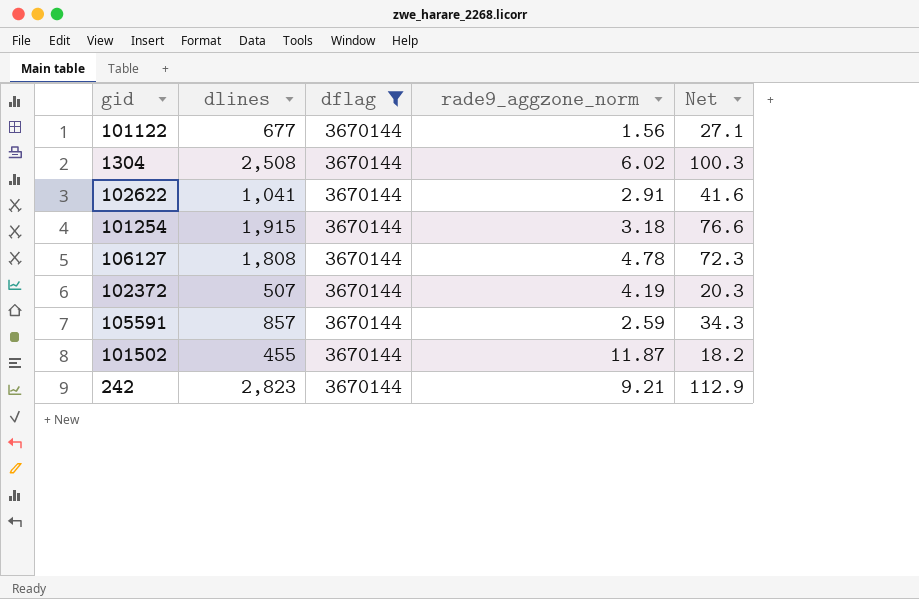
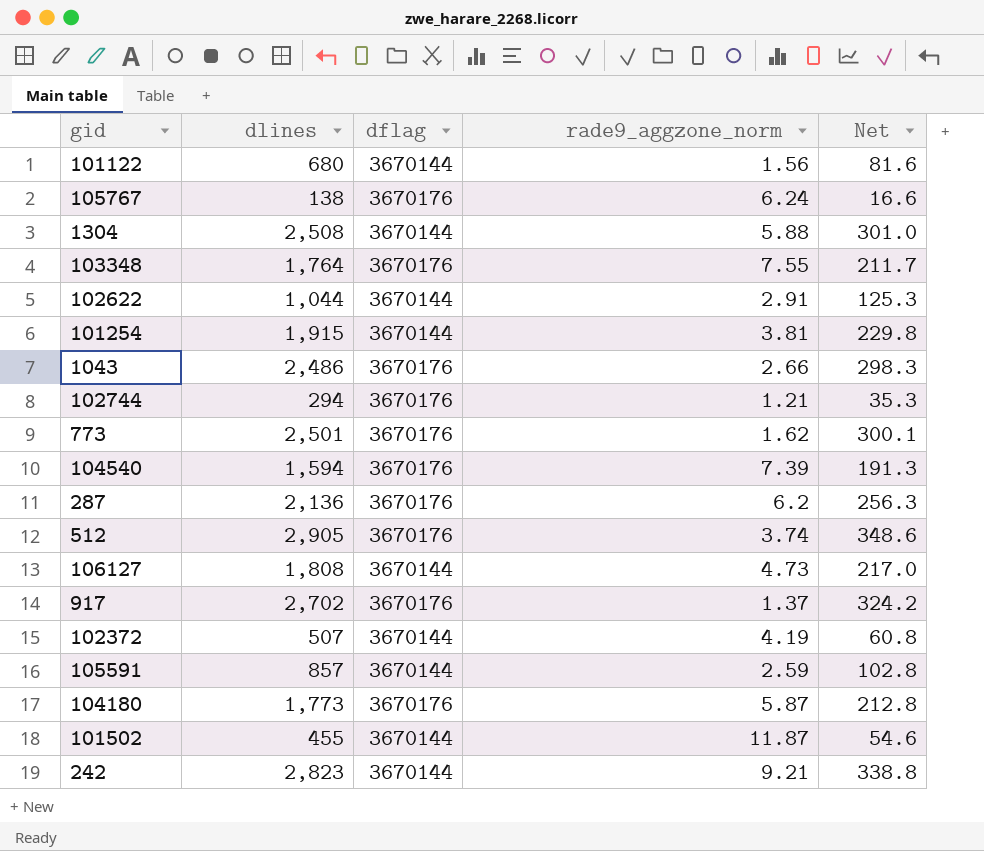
filter: dflag = 3670144 -> none
column Net | formula: [dlines] * 0.04 -> [dlines] * 0.12
101122 | dlines: 677 -> 680
1304 | rade9_aggzone_norm: 6.02 -> 5.88
102622 | dlines: 1,041 -> 1,044
101254 | rade9_aggzone_norm: 3.18 -> 3.81
106127 | rade9_aggzone_norm: 4.78 -> 4.73

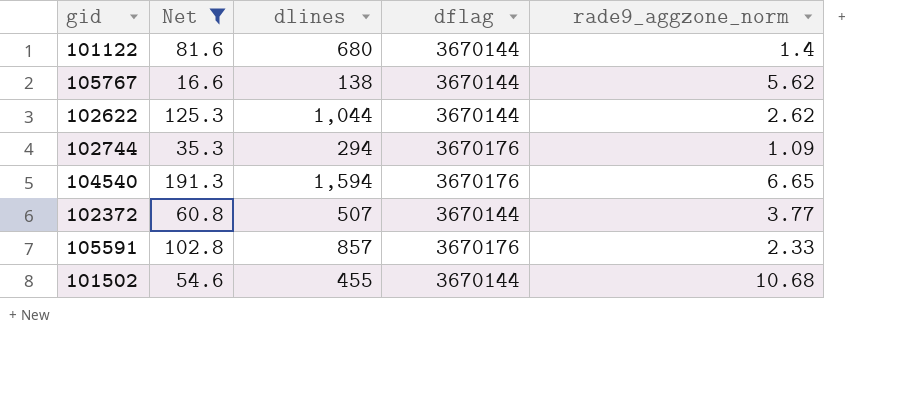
filter: none -> Net <= 191.3
column Net | position: 5 -> 2
101122 | rade9_aggzone_norm: 1.56 -> 1.4
105767 | dflag: 3670176 -> 3670144
105767 | rade9_aggzone_norm: 6.24 -> 5.62
102622 | rade9_aggzone_norm: 2.91 -> 2.62
102744 | rade9_aggzone_norm: 1.21 -> 1.09
104540 | rade9_aggzone_norm: 7.39 -> 6.65
102372 | rade9_aggzone_norm: 4.19 -> 3.77
105591 | dflag: 3670144 -> 3670176
105591 | rade9_aggzone_norm: 2.59 -> 2.33
101502 | rade9_aggzone_norm: 11.87 -> 10.68

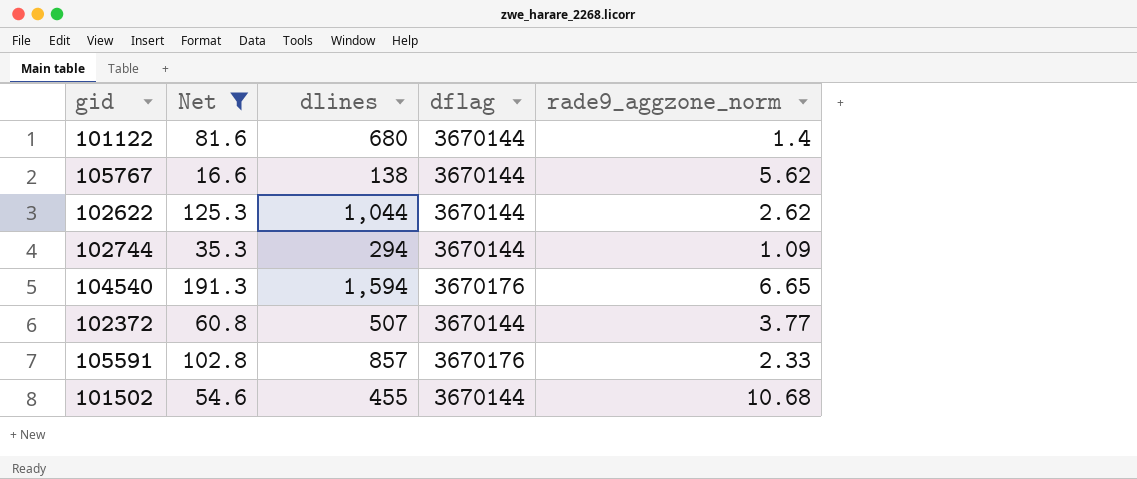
102744 | dflag: 3670176 -> 3670144

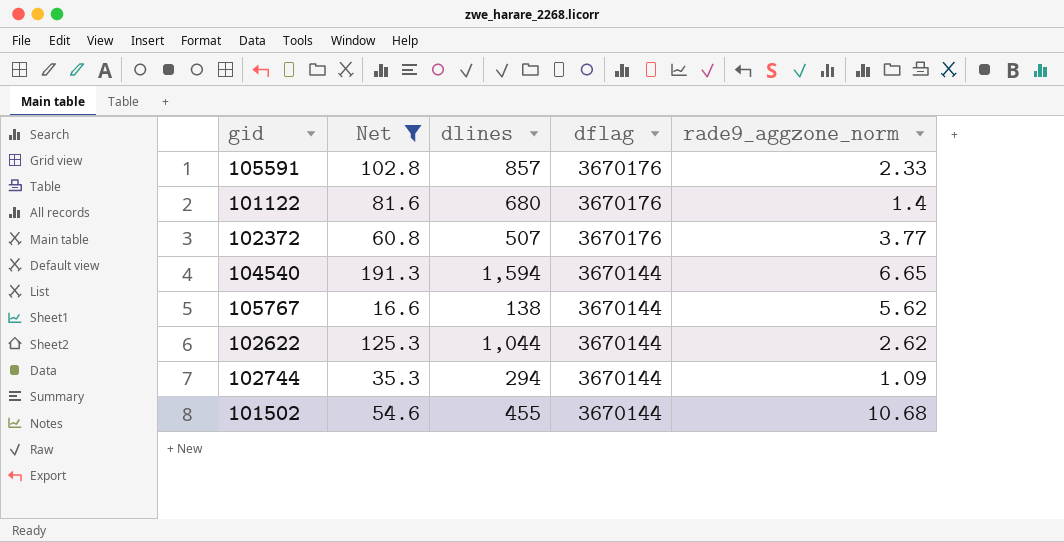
row order: none -> dflag descending
101122 | dflag: 3670144 -> 3670176
102372 | dflag: 3670144 -> 3670176
104540 | dflag: 3670176 -> 3670144

